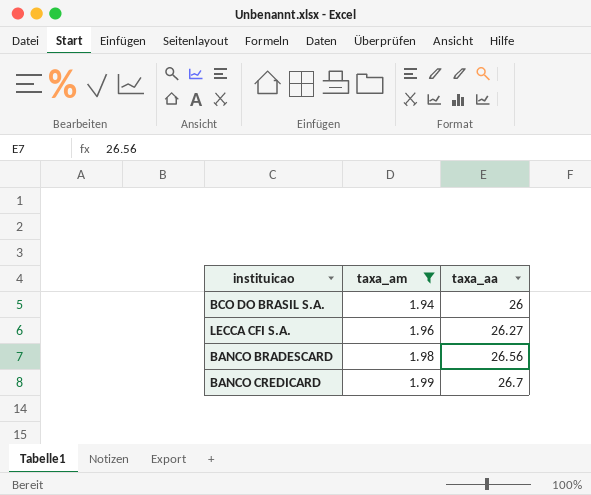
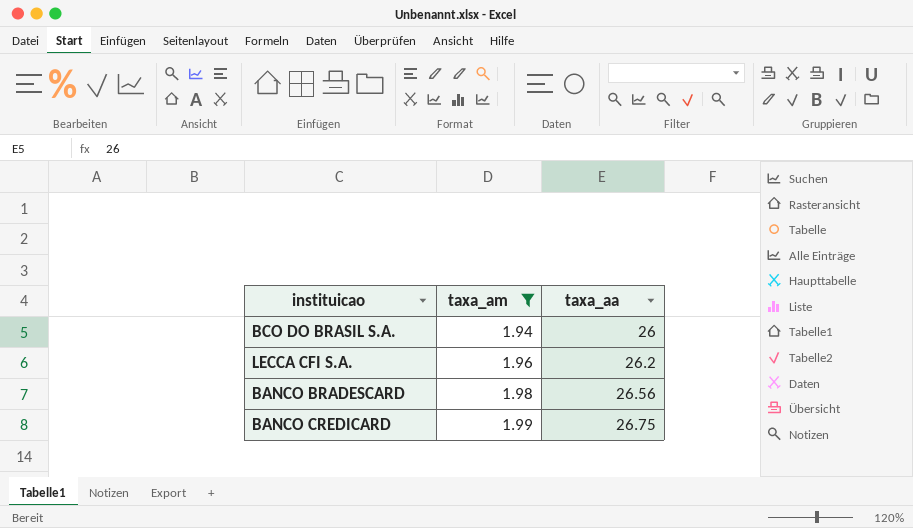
LECCA CFI S.A. | taxa_aa: 26.27 -> 26.2
BANCO CREDICARD | taxa_aa: 26.7 -> 26.75

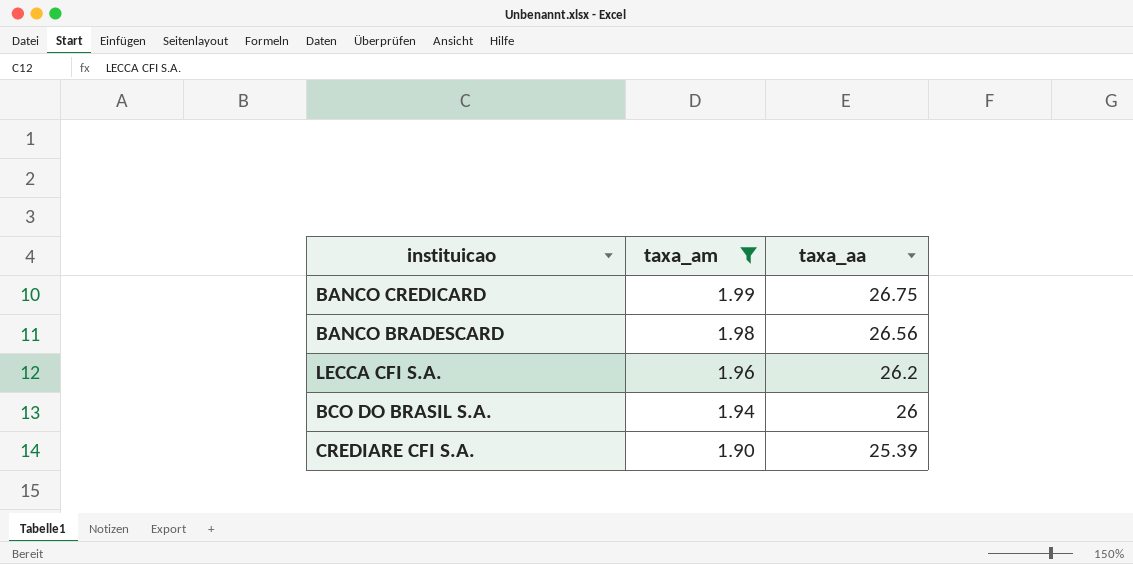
row order: taxa_am ascending -> taxa_am descending
row CREDIARE CFI S.A.: none -> 1.90 | 25.39

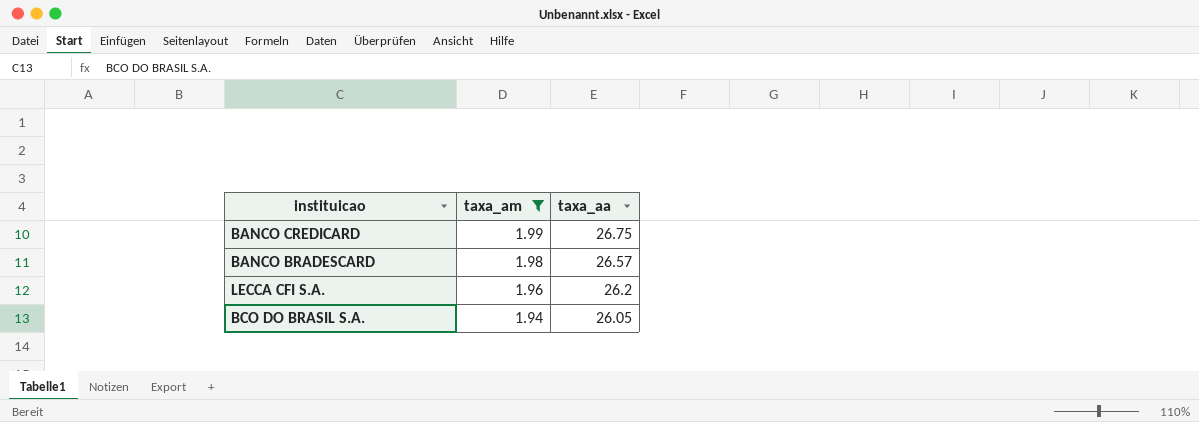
row CREDIARE CFI S.A.: 1.90 | 25.39 -> none
BANCO BRADESCARD | taxa_aa: 26.56 -> 26.57
BCO DO BRASIL S.A. | taxa_aa: 26 -> 26.05

